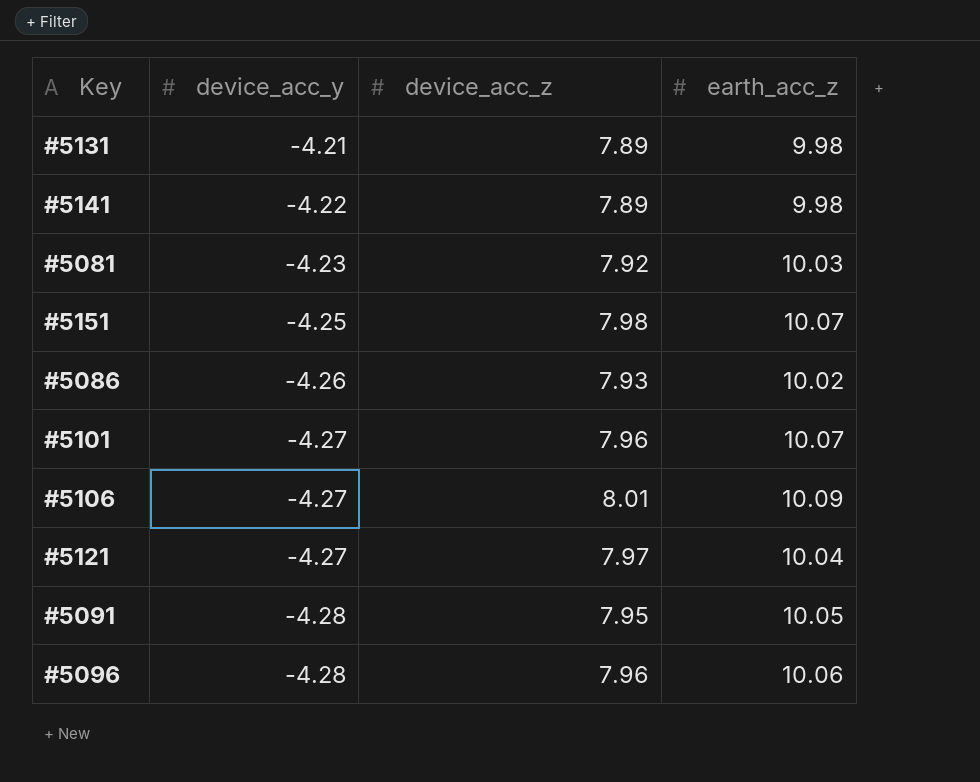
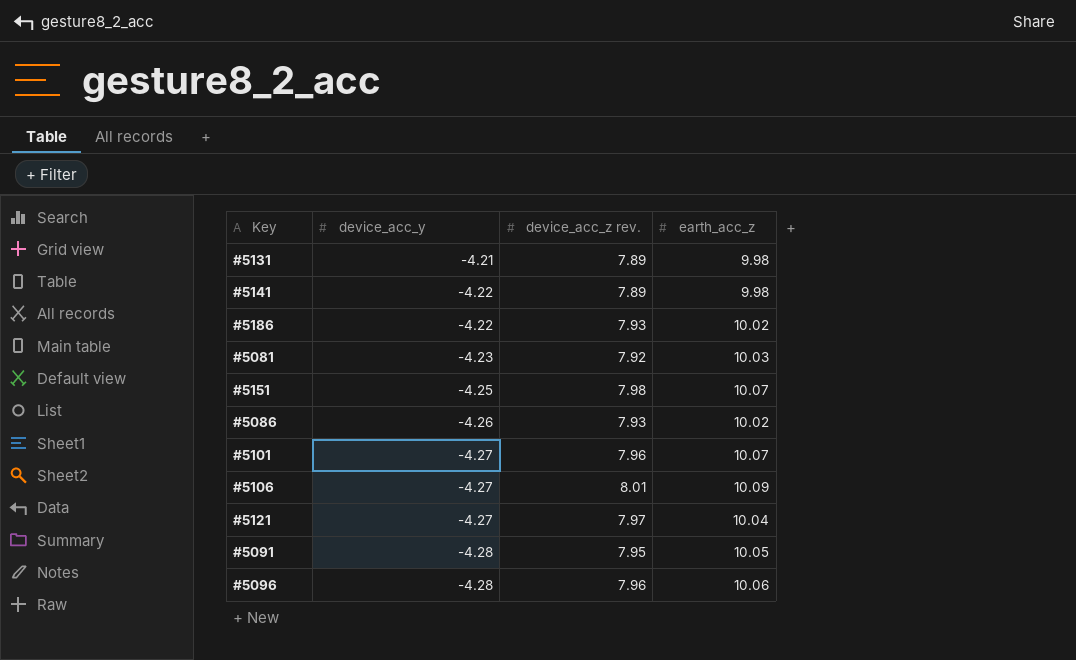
column name: device_acc_z -> device_acc_z rev.
row #5186: none -> -4.22 | 7.93 | 10.02

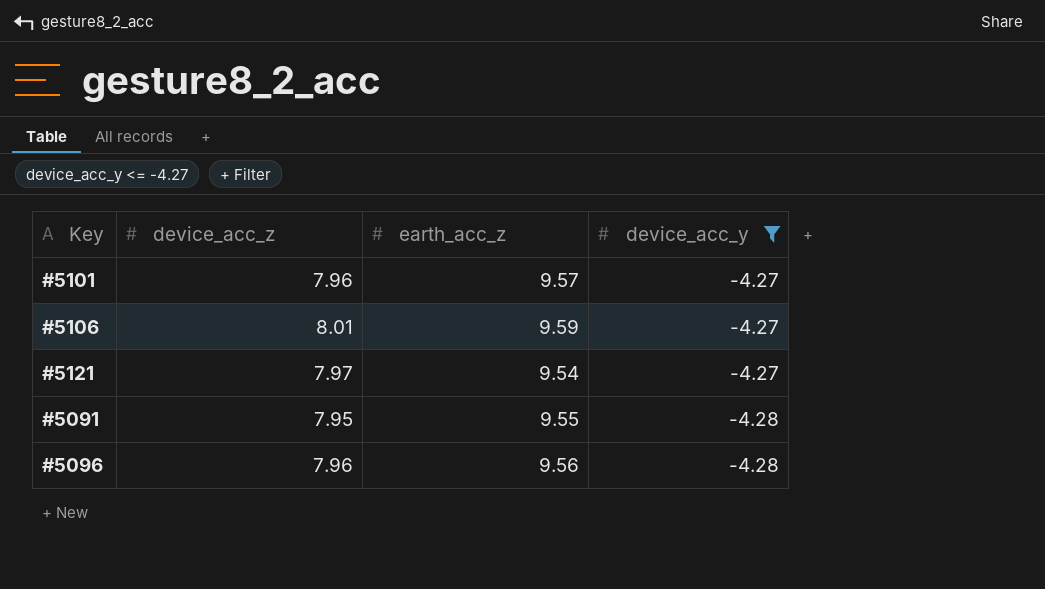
filter: none -> device_acc_y <= -4.27
column name: device_acc_z rev. -> device_acc_z
column device_acc_y | position: 2 -> 4
#5101 | earth_acc_z: 10.07 -> 9.57
#5106 | earth_acc_z: 10.09 -> 9.59
#5121 | earth_acc_z: 10.04 -> 9.54
#5091 | earth_acc_z: 10.05 -> 9.55
#5096 | earth_acc_z: 10.06 -> 9.56

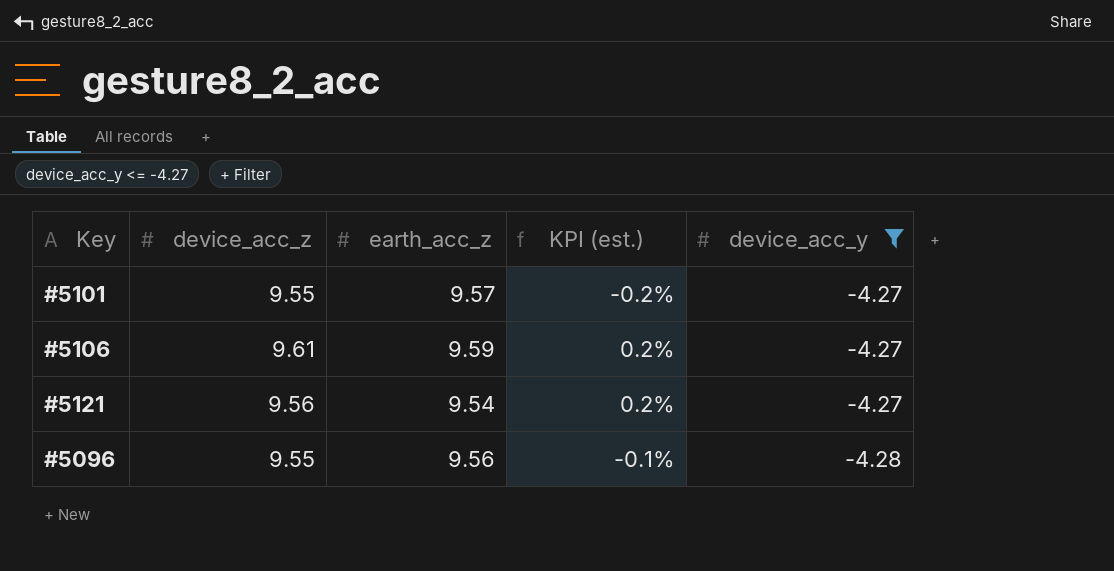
column KPI (est.) | formula: none -> ([device_acc_z] - [earth_acc_z]) / [earth_acc_z]
row #5091: 7.95 | 9.55 | -4.28 -> none
#5101 | device_acc_z: 7.96 -> 9.55
#5106 | device_acc_z: 8.01 -> 9.61
#5121 | device_acc_z: 7.97 -> 9.56
#5096 | device_acc_z: 7.96 -> 9.55

